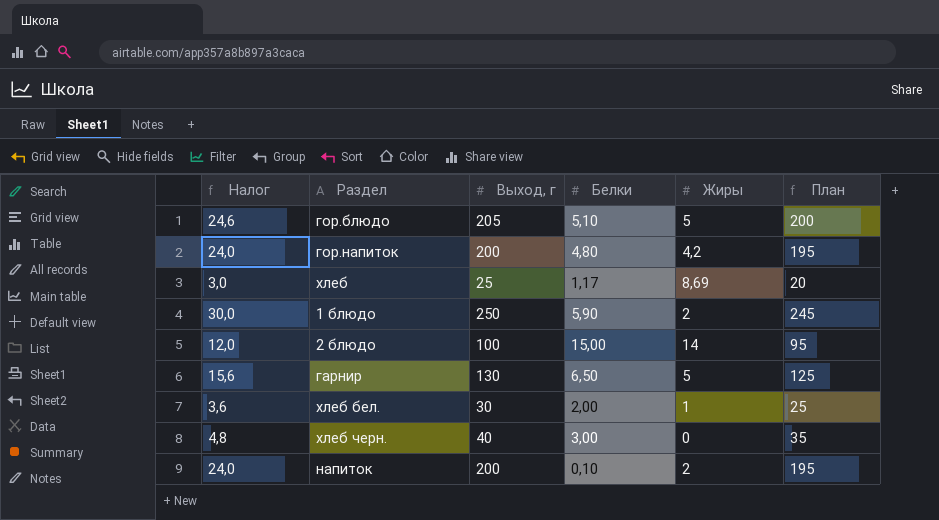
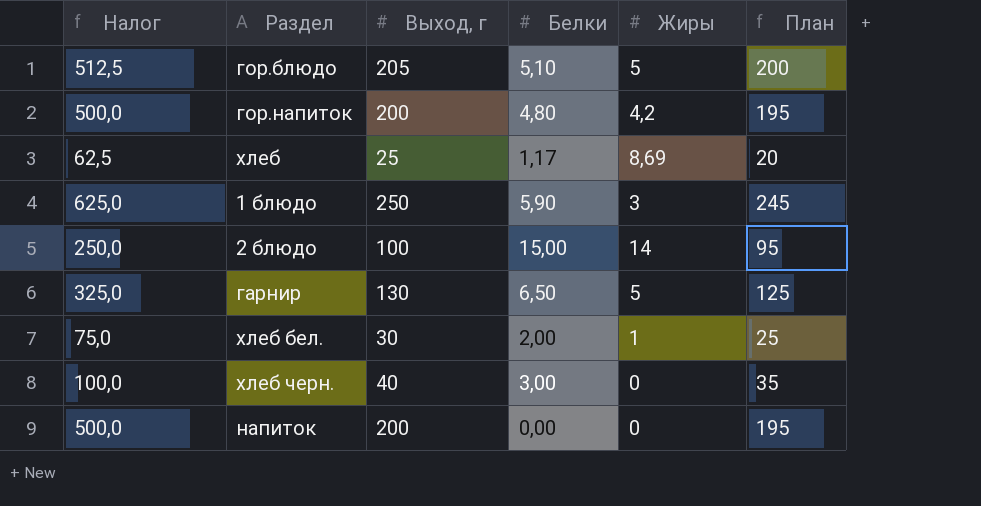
column Налог | formula: [Выход, г] * 0,12 -> [Выход, г] * 2,5
1 блюдо | Жиры: 2 -> 3
напиток | Белки: 0,10 -> 0,00
напиток | Жиры: 2 -> 0

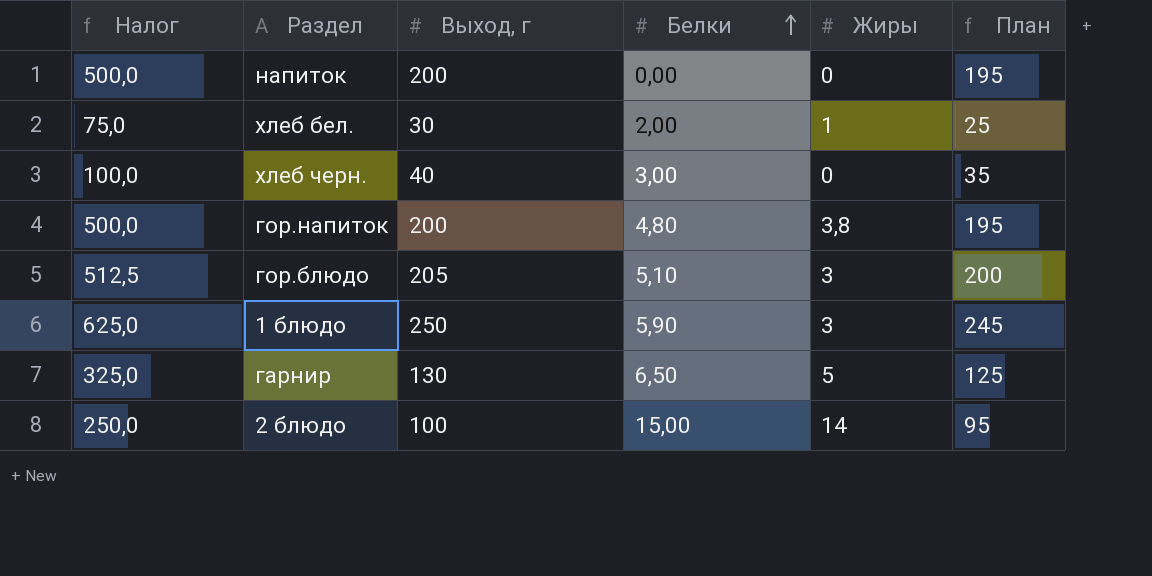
row order: none -> Белки ascending
row хлеб: 62,5 | 25 | 1,17 | 8,69 | 20 -> none
гор.напиток | Жиры: 4,2 -> 3,8
гор.блюдо | Жиры: 5 -> 3

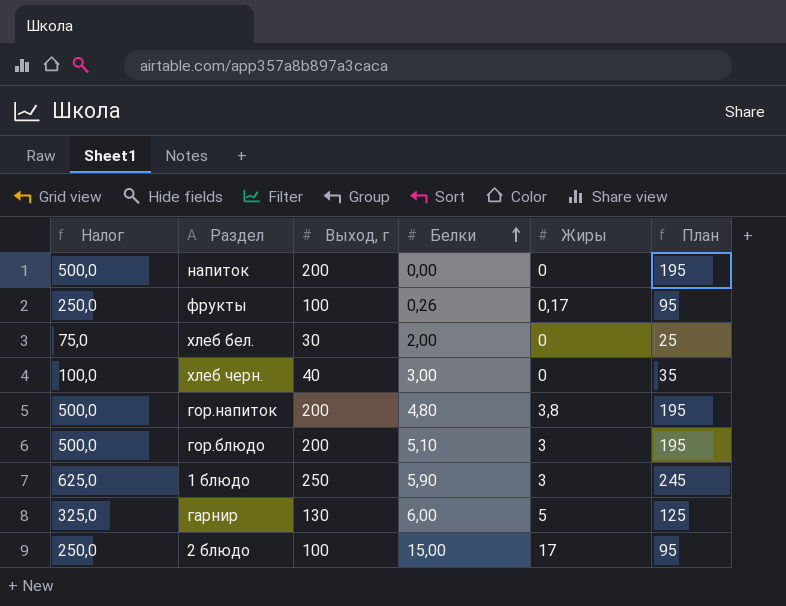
row фрукты: none -> 250,0 | 100 | 0,26 | 0,17 | 95
хлеб бел. | Жиры: 1 -> 0
гор.блюдо | Налог: 512,5 -> 500,0
гор.блюдо | Выход, г: 205 -> 200
гор.блюдо | План: 200 -> 195
гарнир | Белки: 6,50 -> 6,00
2 блюдо | Жиры: 14 -> 17

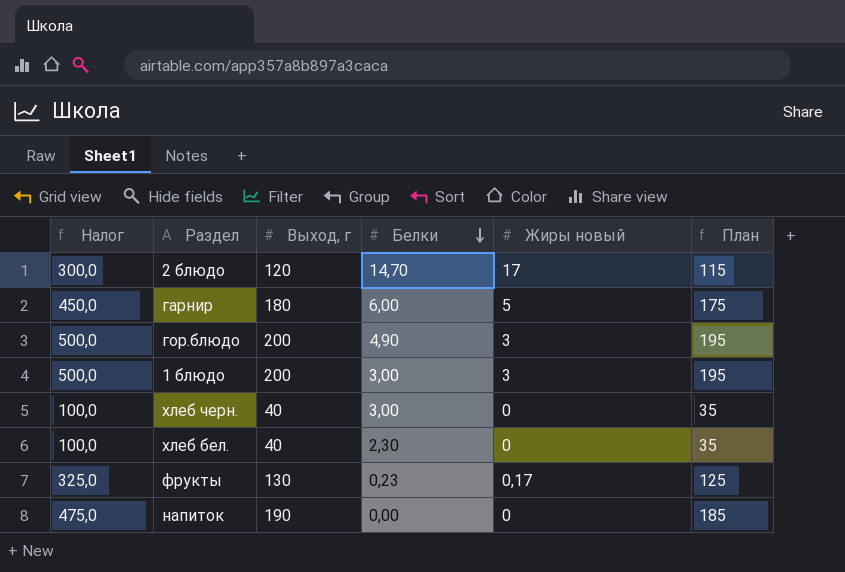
row order: Белки ascending -> Белки descending
column name: Жиры -> Жиры новый
row гор.напиток: 500,0 | 200 | 4,80 | 3,8 | 195 -> none
2 блюдо | Налог: 250,0 -> 300,0
2 блюдо | Выход, г: 100 -> 120
2 блюдо | Белки: 15,00 -> 14,70
2 блюдо | План: 95 -> 115
гарнир | Налог: 325,0 -> 450,0
гарнир | Выход, г: 130 -> 180
гарнир | План: 125 -> 175
гор.блюдо | Белки: 5,10 -> 4,90
1 блюдо | Налог: 625,0 -> 500,0
1 блюдо | Выход, г: 250 -> 200
1 блюдо | Белки: 5,90 -> 3,00
1 блюдо | План: 245 -> 195
хлеб бел. | Налог: 75,0 -> 100,0
хлеб бел. | Выход, г: 30 -> 40
хлеб бел. | Белки: 2,00 -> 2,30
хлеб бел. | План: 25 -> 35
фрукты | Налог: 250,0 -> 325,0
фрукты | Выход, г: 100 -> 130
фрукты | Белки: 0,26 -> 0,23
фрукты | План: 95 -> 125
напиток | Налог: 500,0 -> 475,0
напиток | Выход, г: 200 -> 190
напиток | План: 195 -> 185

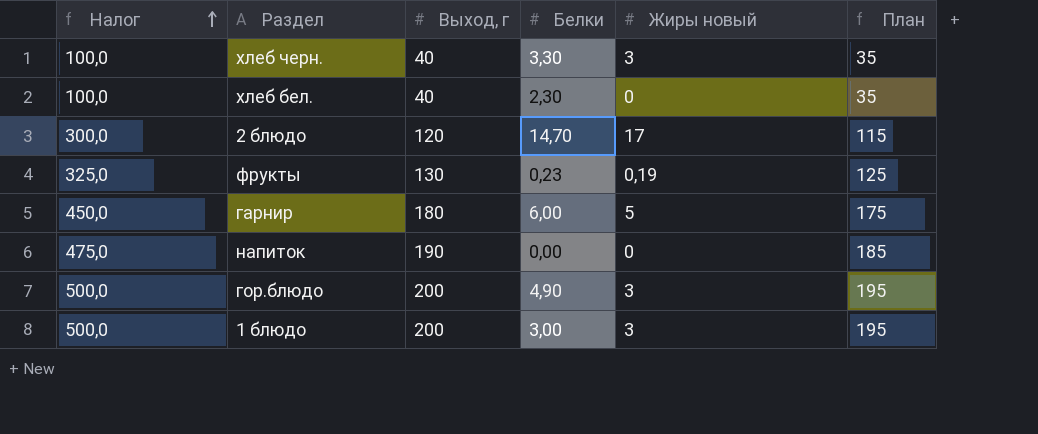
row order: Белки descending -> Налог ascending
хлеб черн. | Белки: 3,00 -> 3,30
хлеб черн. | Жиры новый: 0 -> 3
фрукты | Жиры новый: 0,17 -> 0,19

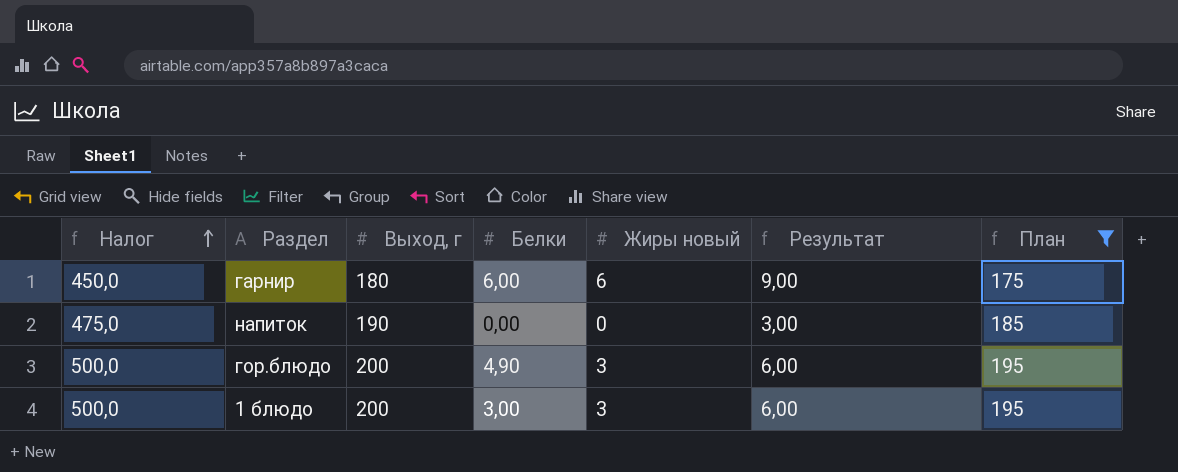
filter: none -> План >= 175
column Результат | formula: none -> [Жиры новый] + 3
гарнир | Жиры новый: 5 -> 6

